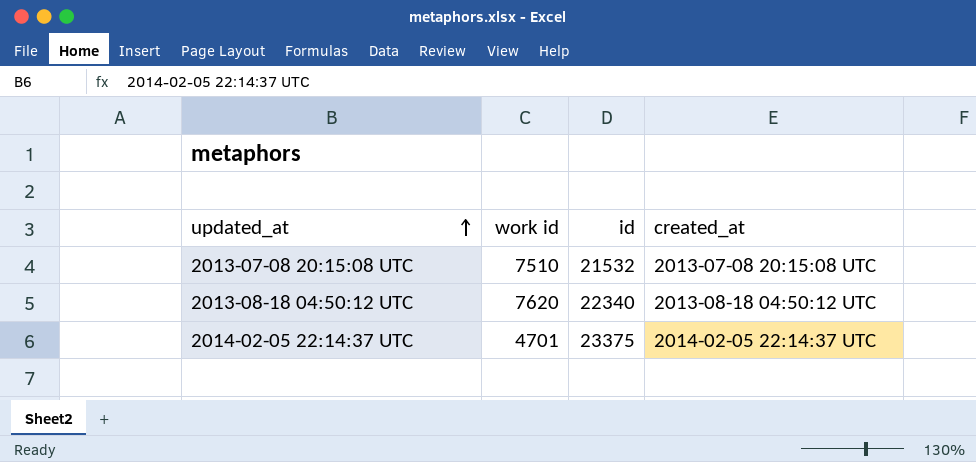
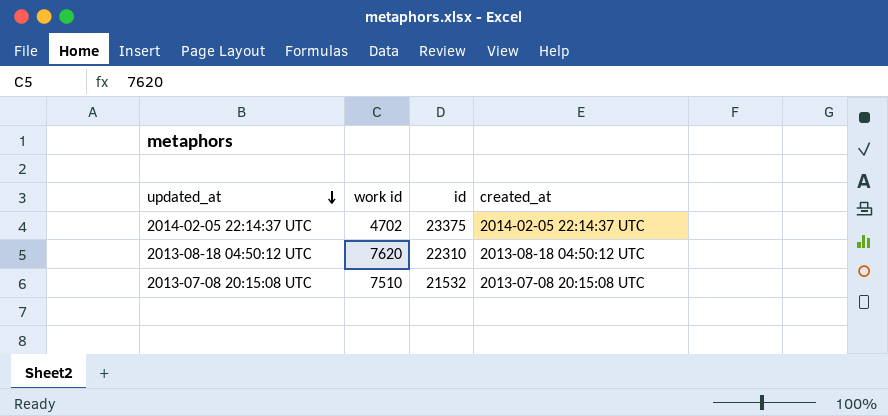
row order: updated_at ascending -> updated_at descending
2014-02-05 22:14:37 UTC | work id: 4701 -> 4702
2013-08-18 04:50:12 UTC | id: 22340 -> 22310

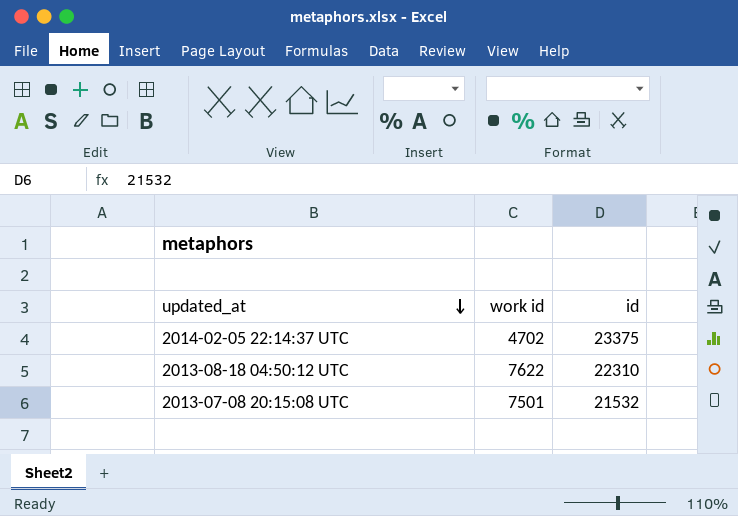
column created_at | position: 4 -> none
2013-08-18 04:50:12 UTC | work id: 7620 -> 7622
2013-07-08 20:15:08 UTC | work id: 7510 -> 7501

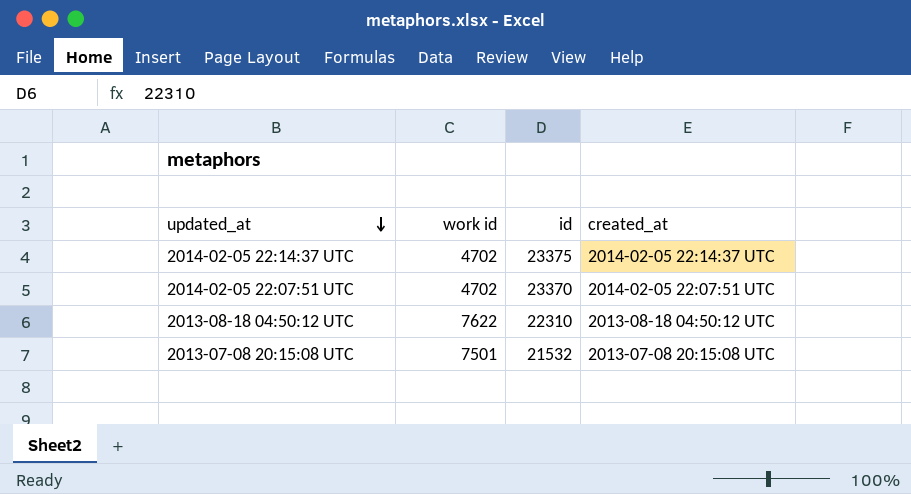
column created_at | position: none -> 4
row 2014-02-05 22:07:51 UTC: none -> 4702 | 23370 | 2014-02-05 22:07:51 UTC

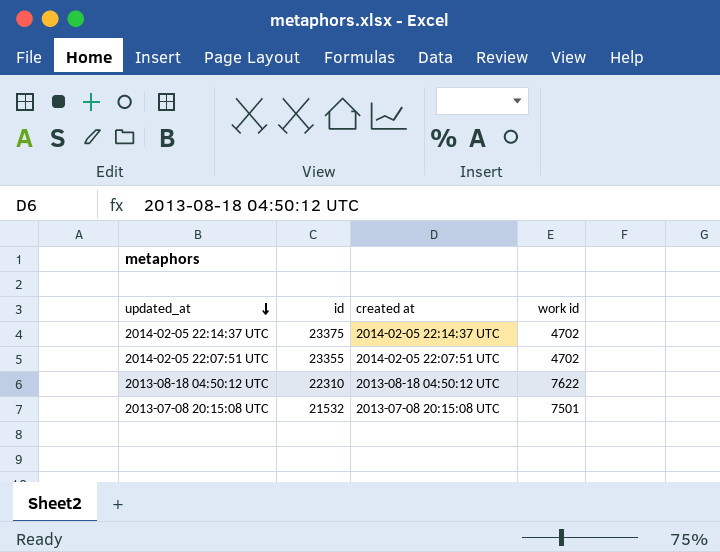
column name: created_at -> created at
column work id | position: 2 -> 4
2014-02-05 22:07:51 UTC | id: 23370 -> 23355

